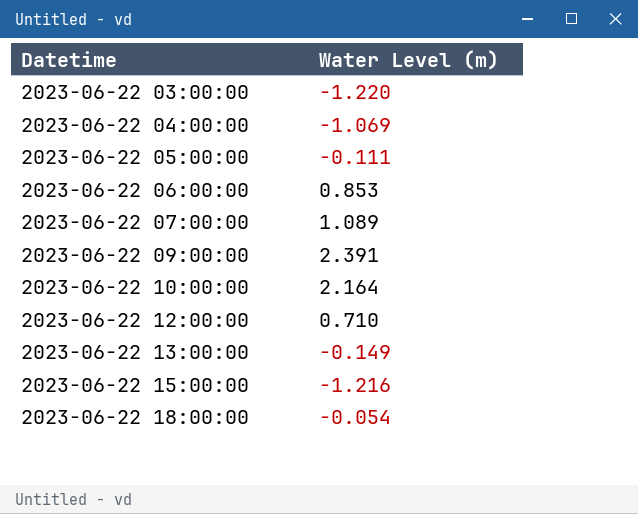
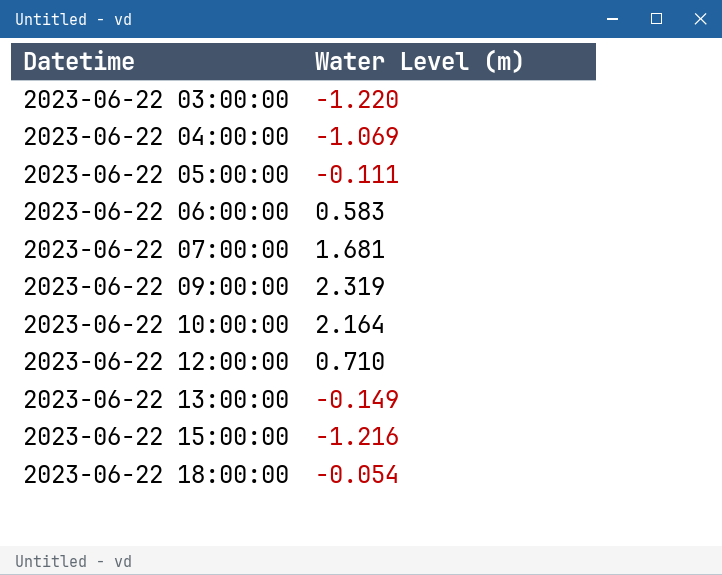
2023-06-22 06:00:00 | Water Level (m): 0.853 -> 0.583
2023-06-22 07:00:00 | Water Level (m): 1.089 -> 1.681
2023-06-22 09:00:00 | Water Level (m): 2.391 -> 2.319

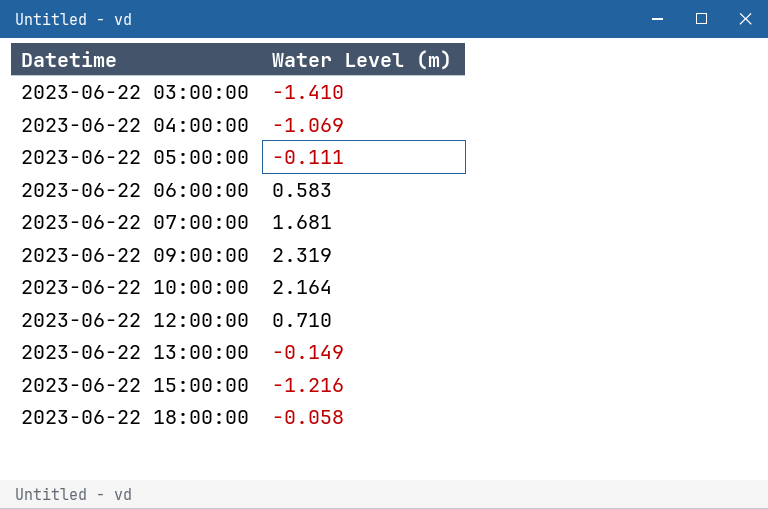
2023-06-22 03:00:00 | Water Level (m): -1.220 -> -1.410
2023-06-22 18:00:00 | Water Level (m): -0.054 -> -0.058

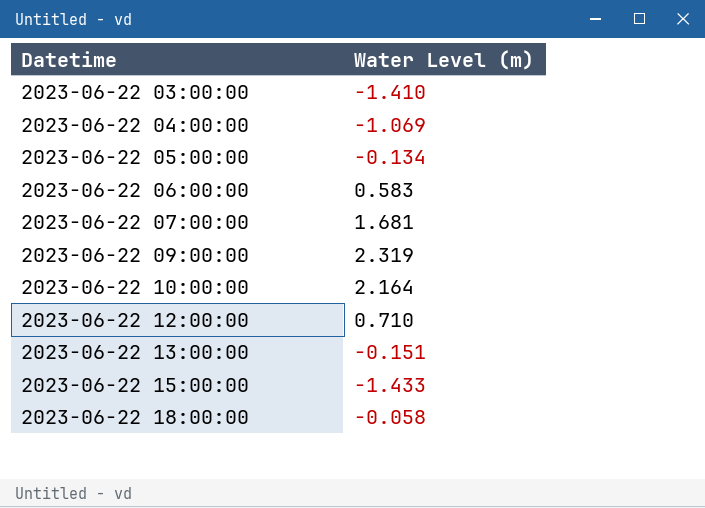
2023-06-22 05:00:00 | Water Level (m): -0.111 -> -0.134
2023-06-22 13:00:00 | Water Level (m): -0.149 -> -0.151
2023-06-22 15:00:00 | Water Level (m): -1.216 -> -1.433

